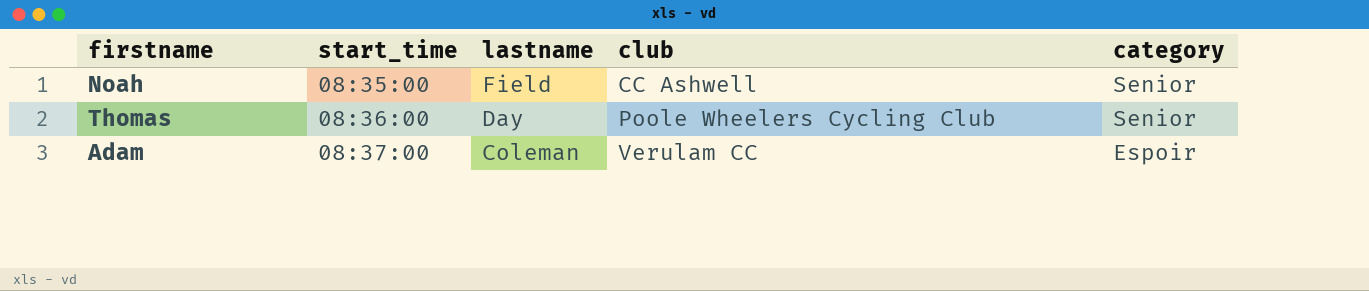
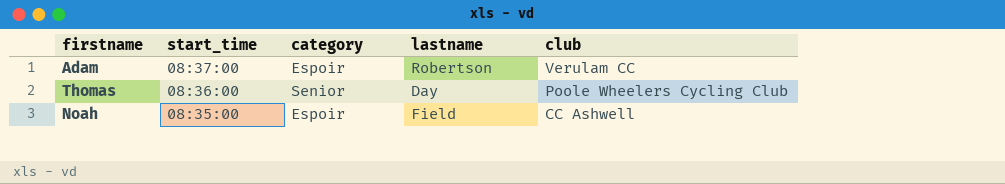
row order: start_time ascending -> start_time descending
column category | position: 5 -> 3
Adam | lastname: Coleman -> Robertson
Noah | category: Senior -> Espoir

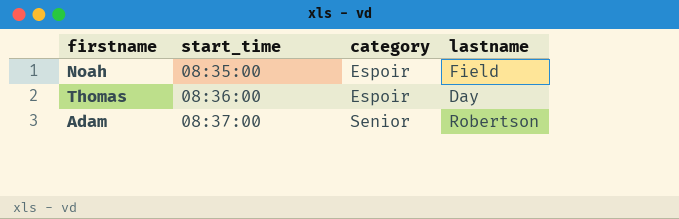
row order: start_time descending -> start_time ascending
column club | position: 5 -> none
Thomas | category: Senior -> Espoir
Adam | category: Espoir -> Senior

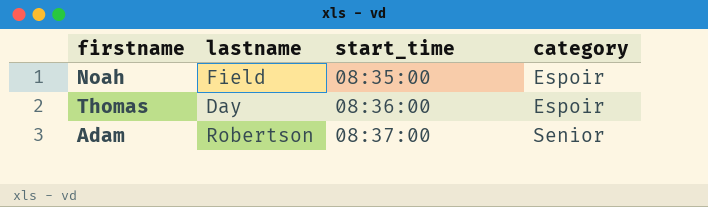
column lastname | position: 4 -> 2

